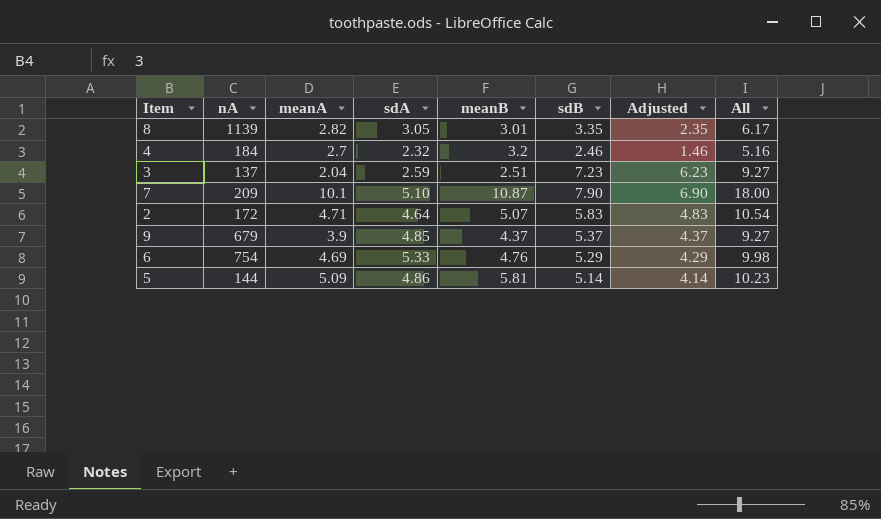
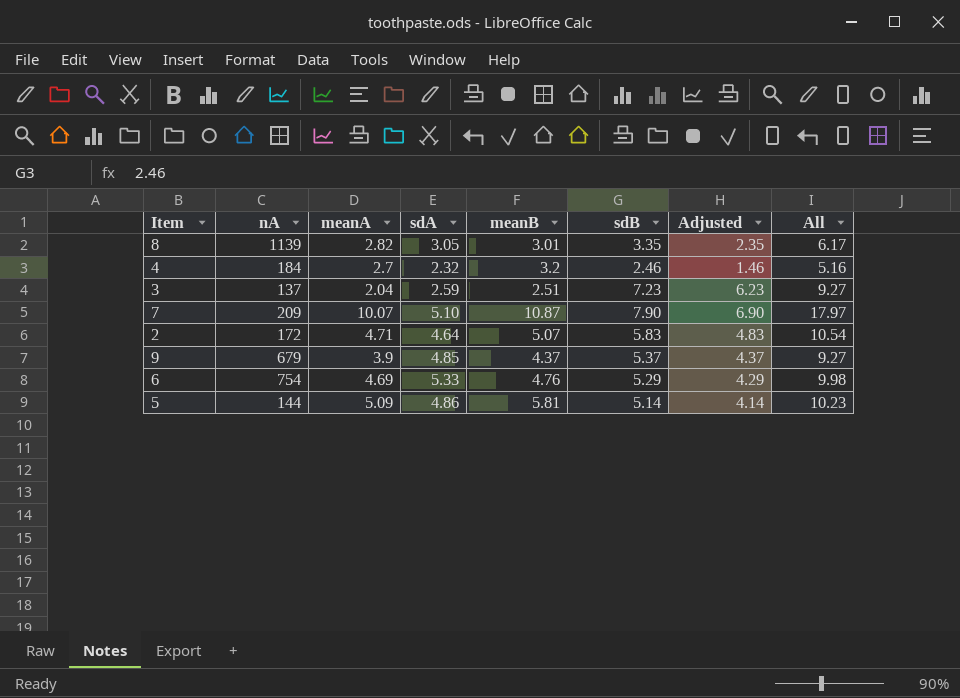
7 | meanA: 10.1 -> 10.07
7 | All: 18.00 -> 17.97

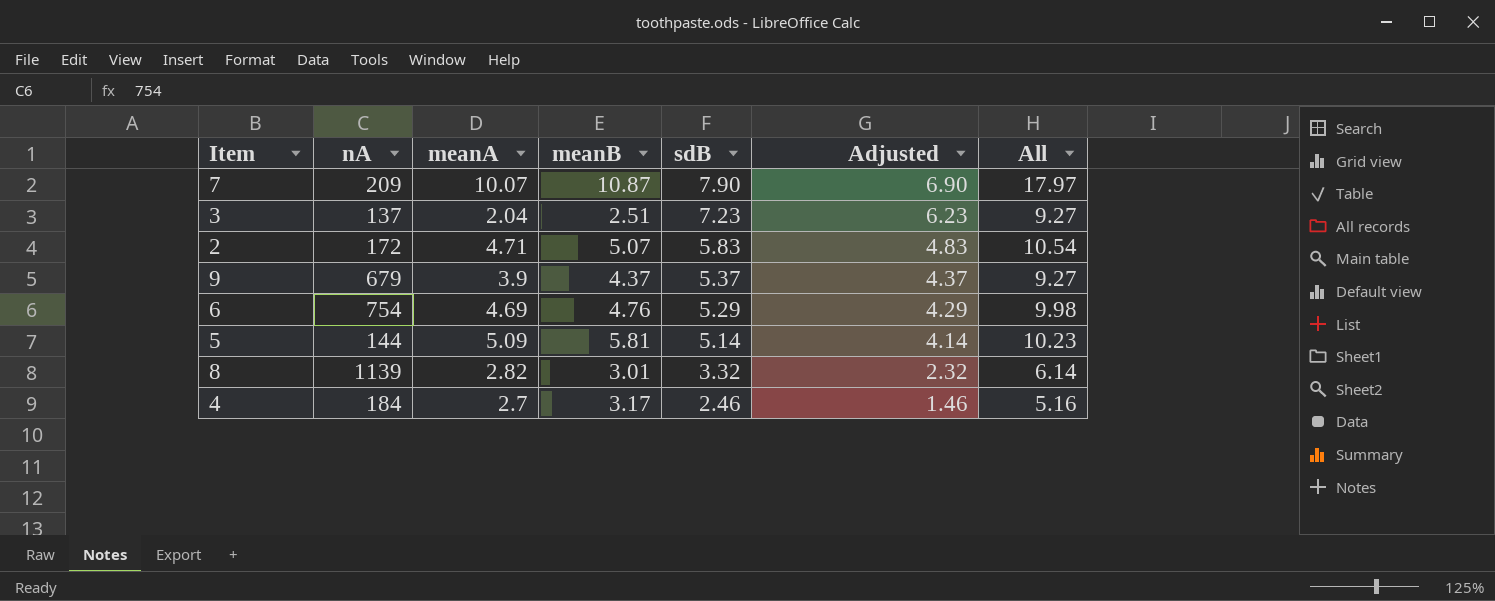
row order: none -> sdB descending
column sdA | position: 4 -> none
8 | sdB: 3.35 -> 3.32
8 | Adjusted: 2.35 -> 2.32
8 | All: 6.17 -> 6.14
4 | meanB: 3.2 -> 3.17

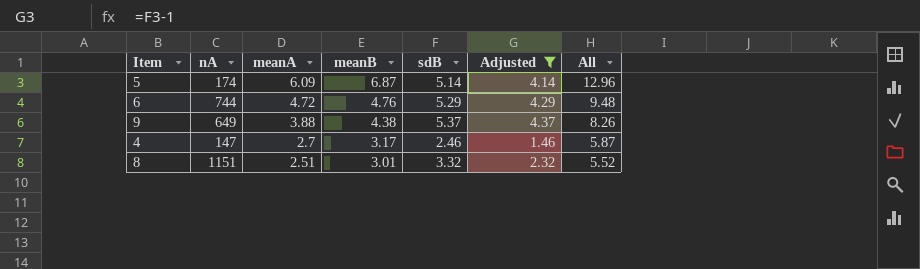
filter: none -> Adjusted <= 4.37
row order: sdB descending -> meanA descending
column All | formula: [meanA] + [sdB] -> [meanA] + [meanB]
5 | nA: 144 -> 174
5 | meanA: 5.09 -> 6.09
5 | meanB: 5.81 -> 6.87
6 | nA: 754 -> 744
6 | meanA: 4.69 -> 4.72
9 | nA: 679 -> 649
9 | meanA: 3.9 -> 3.88
9 | meanB: 4.37 -> 4.38
4 | nA: 184 -> 147
8 | nA: 1139 -> 1151
8 | meanA: 2.82 -> 2.51

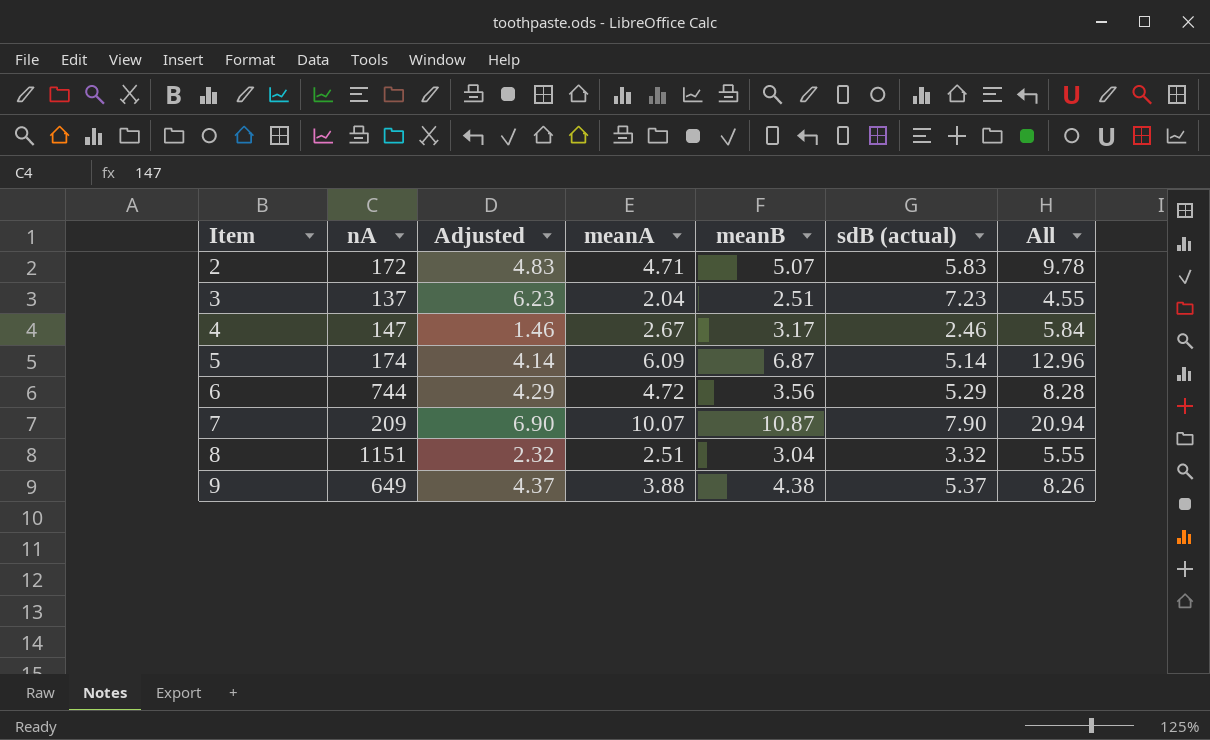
filter: Adjusted <= 4.37 -> none
row order: meanA descending -> Item ascending
column Adjusted | position: 6 -> 3
column name: sdB -> sdB (actual)
4 | meanA: 2.7 -> 2.67
4 | All: 5.87 -> 5.84
6 | meanB: 4.76 -> 3.56
6 | All: 9.48 -> 8.28
8 | meanB: 3.01 -> 3.04
8 | All: 5.52 -> 5.55

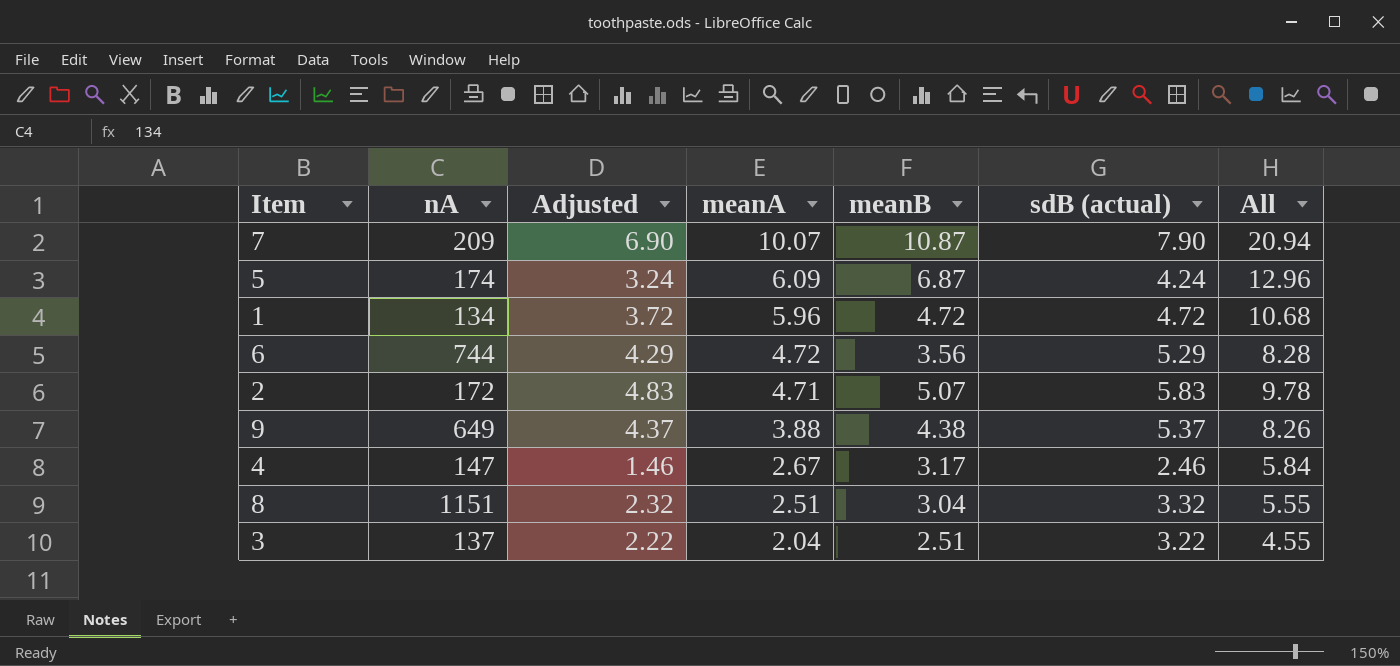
row order: Item ascending -> meanA descending
5 | Adjusted: 4.14 -> 3.24
5 | sdB (actual): 5.14 -> 4.24
row 1: none -> 134 | 3.72 | 5.96 | 4.72 | 4.72 | 10.68
3 | Adjusted: 6.23 -> 2.22
3 | sdB (actual): 7.23 -> 3.22

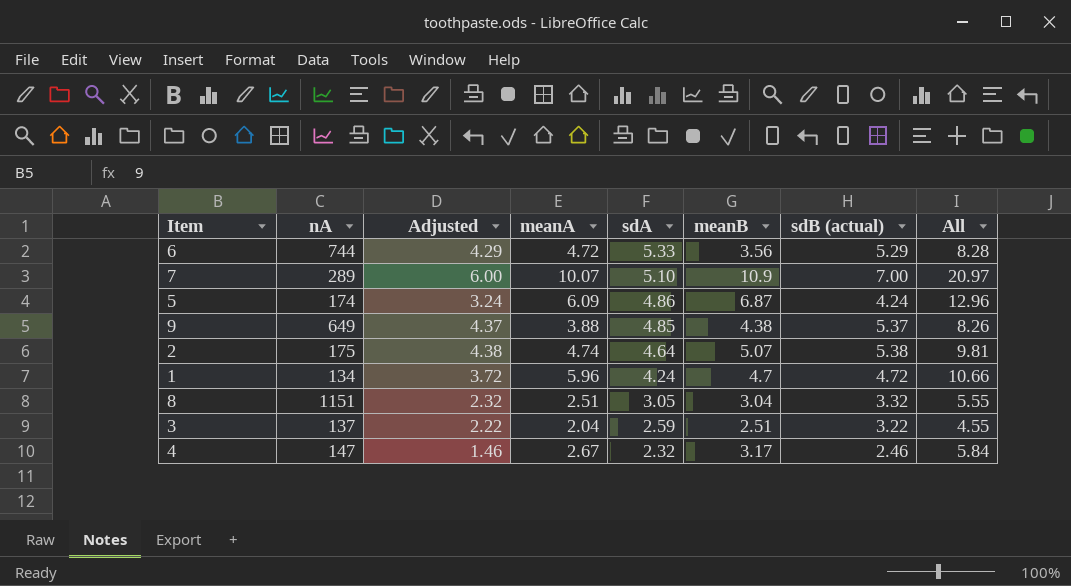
row order: meanA descending -> sdA descending
column sdA | position: none -> 5
7 | nA: 209 -> 289
7 | Adjusted: 6.90 -> 6.00
7 | meanB: 10.87 -> 10.9
7 | sdB (actual): 7.90 -> 7.00
7 | All: 20.94 -> 20.97
2 | nA: 172 -> 175
2 | Adjusted: 4.83 -> 4.38
2 | meanA: 4.71 -> 4.74
2 | sdB (actual): 5.83 -> 5.38
2 | All: 9.78 -> 9.81
1 | meanB: 4.72 -> 4.7
1 | All: 10.68 -> 10.66

